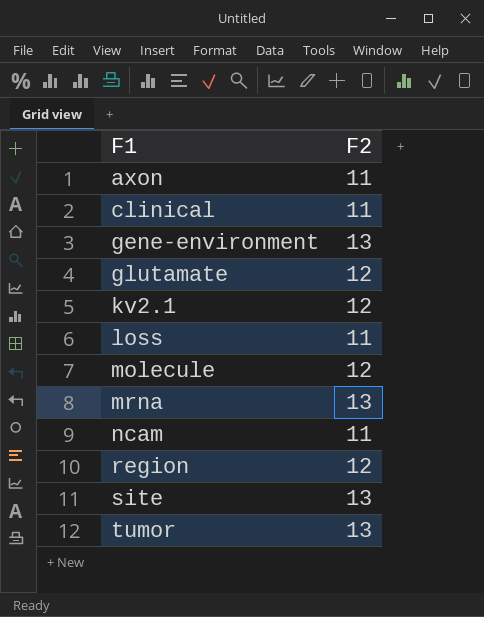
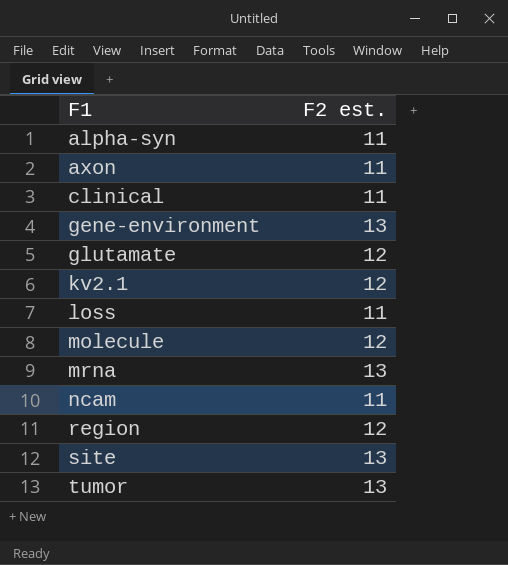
column name: F2 -> F2 est.
row alpha-syn: none -> 11

